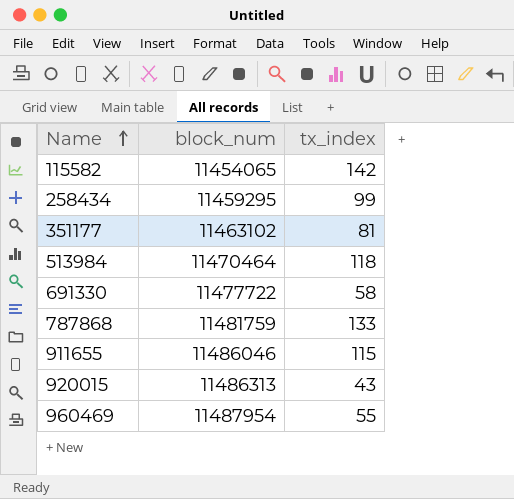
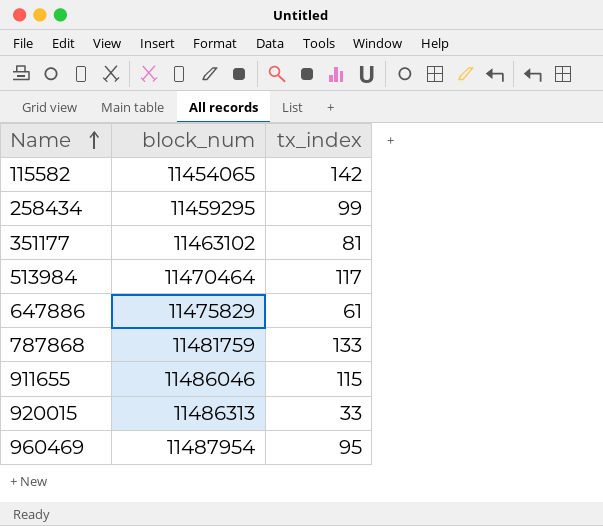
row 691330: 11477722 | 58 -> none
513984 | tx_index: 118 -> 117
row 647886: none -> 11475829 | 61
920015 | tx_index: 43 -> 33
960469 | tx_index: 55 -> 95

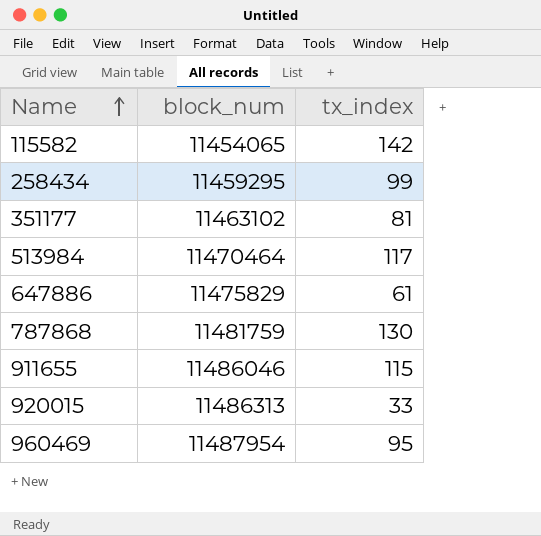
787868 | tx_index: 133 -> 130

